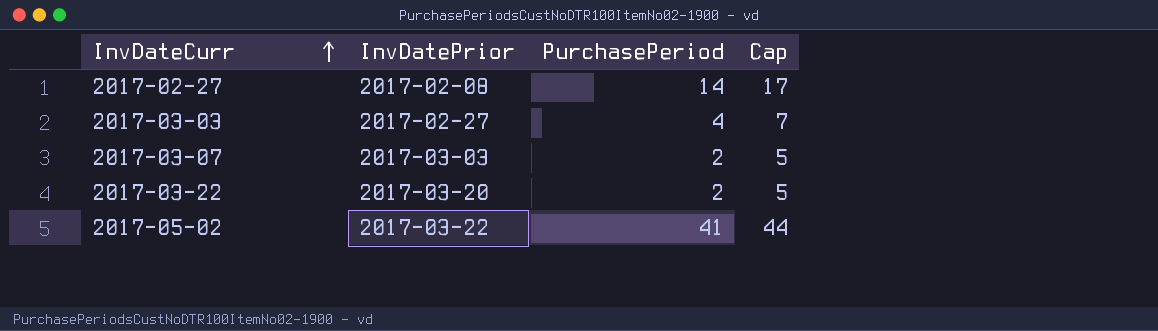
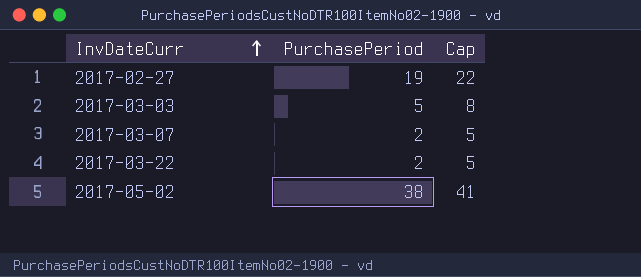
column InvDatePrior | position: 2 -> none
2017-02-27 | PurchasePeriod: 14 -> 19
2017-02-27 | Cap: 17 -> 22
2017-03-03 | PurchasePeriod: 4 -> 5
2017-03-03 | Cap: 7 -> 8
2017-05-02 | PurchasePeriod: 41 -> 38
2017-05-02 | Cap: 44 -> 41

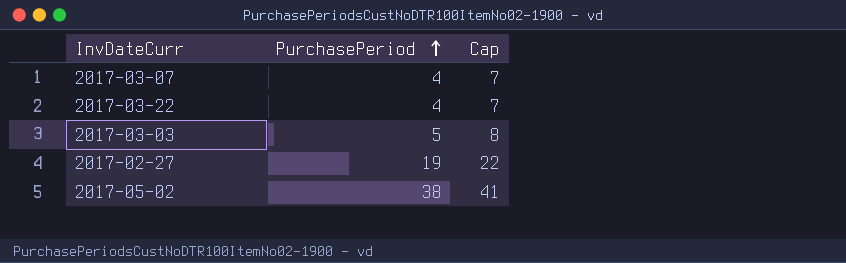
row order: InvDateCurr ascending -> PurchasePeriod ascending
2017-03-07 | PurchasePeriod: 2 -> 4
2017-03-07 | Cap: 5 -> 7
2017-03-22 | PurchasePeriod: 2 -> 4
2017-03-22 | Cap: 5 -> 7

